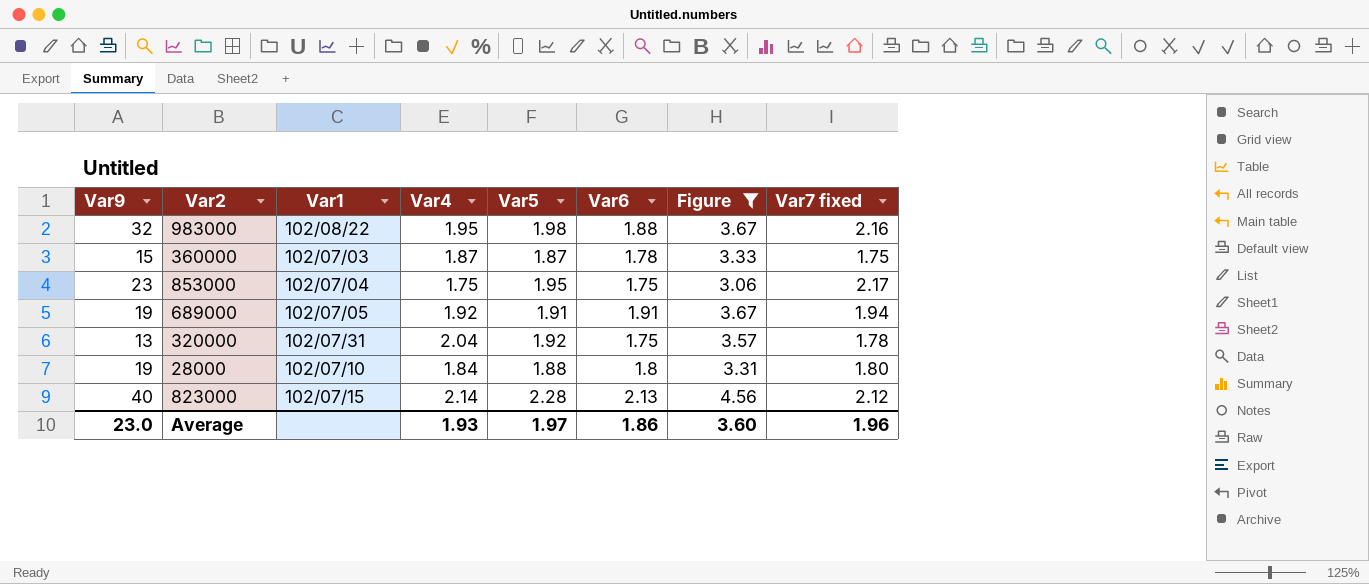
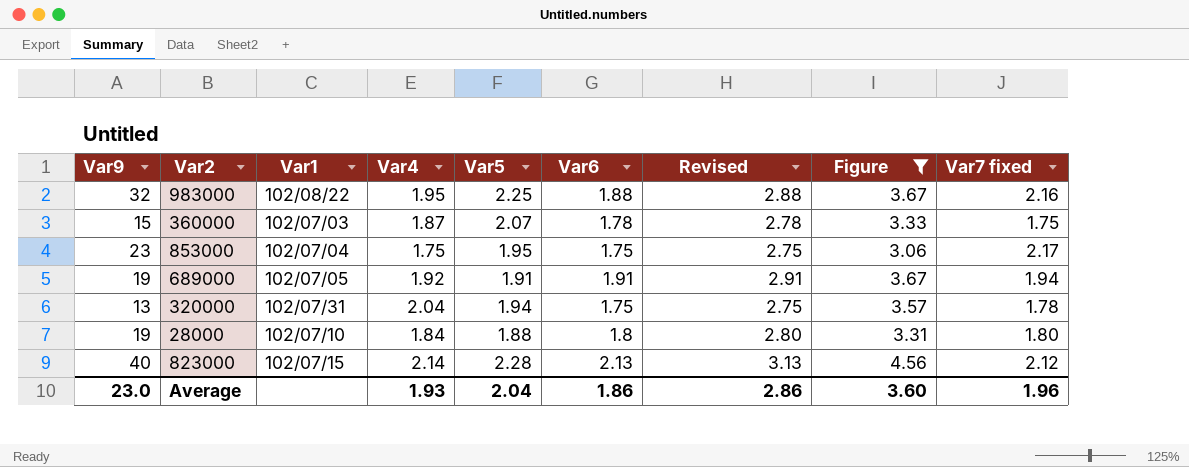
column Revised | formula: none -> [Var6] + 1
983000 | Var5: 1.98 -> 2.25
360000 | Var5: 1.87 -> 2.07
320000 | Var5: 1.92 -> 1.94
Average | Var5: 1.97 -> 2.04

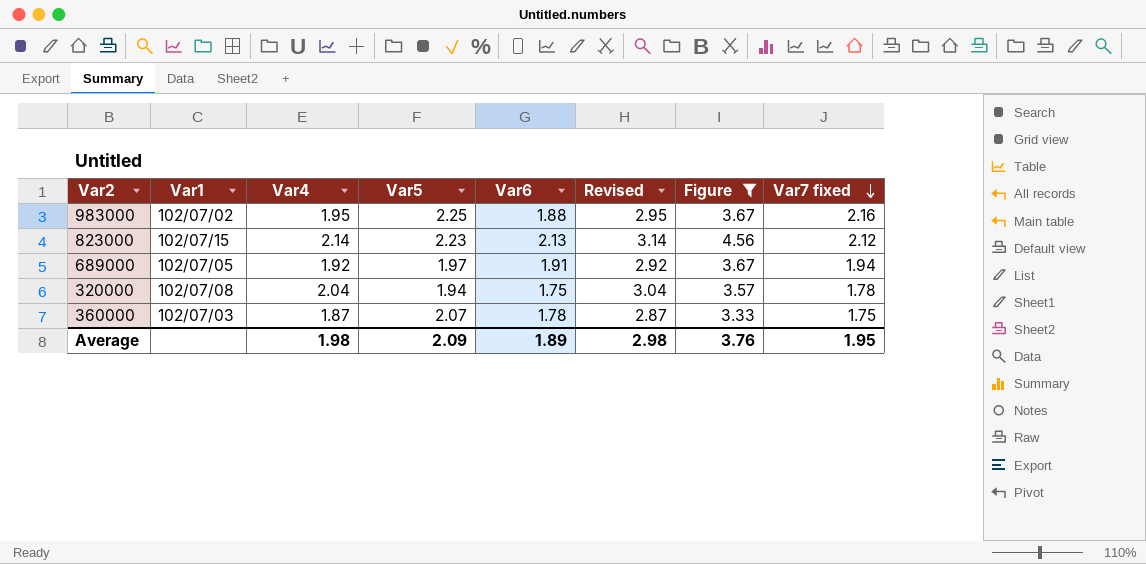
row order: none -> Var7 fixed descending
column Var9 | position: 1 -> none
column Revised | formula: [Var6] + 1 -> [Var4] + 1
row 853000: 23 | 102/07/04 | 1.75 | 1.95 | 1.75 | 2.75 | 3.06 | 2.17 -> none
row 28000: 19 | 102/07/10 | 1.84 | 1.88 | 1.8 | 2.80 | 3.31 | 1.80 -> none
983000 | Var1: 102/08/22 -> 102/07/02
823000 | Var5: 2.28 -> 2.23
689000 | Var5: 1.91 -> 1.97
320000 | Var1: 102/07/31 -> 102/07/08
Average | Var4: 1.93 -> 1.98
Average | Var5: 2.04 -> 2.09
Average | Var6: 1.86 -> 1.89
Average | Revised: 2.86 -> 2.98
Average | Figure: 3.60 -> 3.76
Average | Var7 fixed: 1.96 -> 1.95

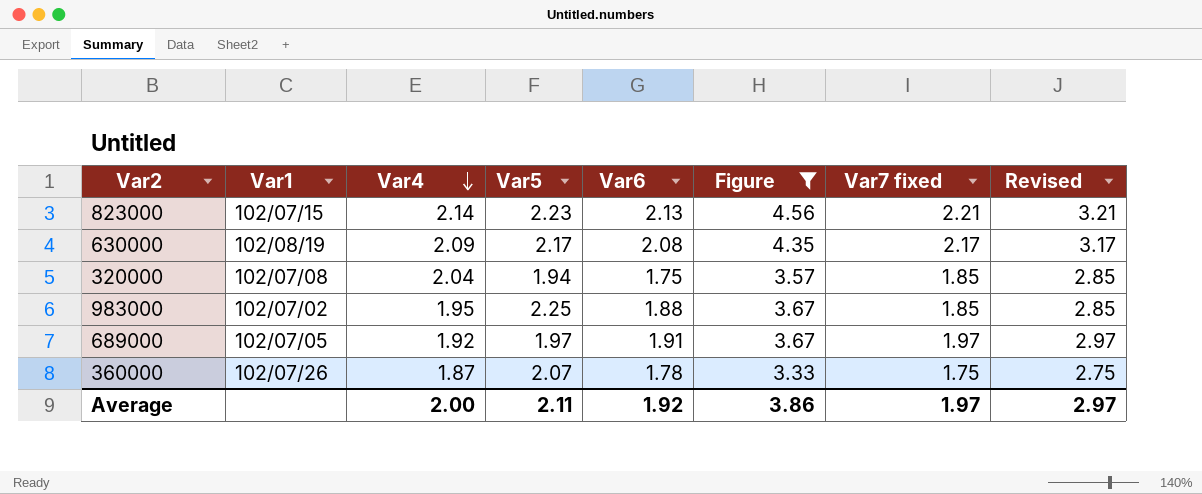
row order: Var7 fixed descending -> Var4 descending
column Revised | formula: [Var4] + 1 -> [Var7 fixed] + 1
column Revised | position: 6 -> 8
823000 | Var7 fixed: 2.12 -> 2.21
row 630000: none -> 102/08/19 | 2.09 | 2.17 | 2.08 | 4.35 | 2.17 | 3.17
320000 | Var7 fixed: 1.78 -> 1.85
983000 | Var7 fixed: 2.16 -> 1.85
689000 | Var7 fixed: 1.94 -> 1.97
360000 | Var1: 102/07/03 -> 102/07/26
Average | Var4: 1.98 -> 2.00
Average | Var5: 2.09 -> 2.11
Average | Var6: 1.89 -> 1.92
Average | Figure: 3.76 -> 3.86
Average | Var7 fixed: 1.95 -> 1.97
Average | Revised: 2.98 -> 2.97

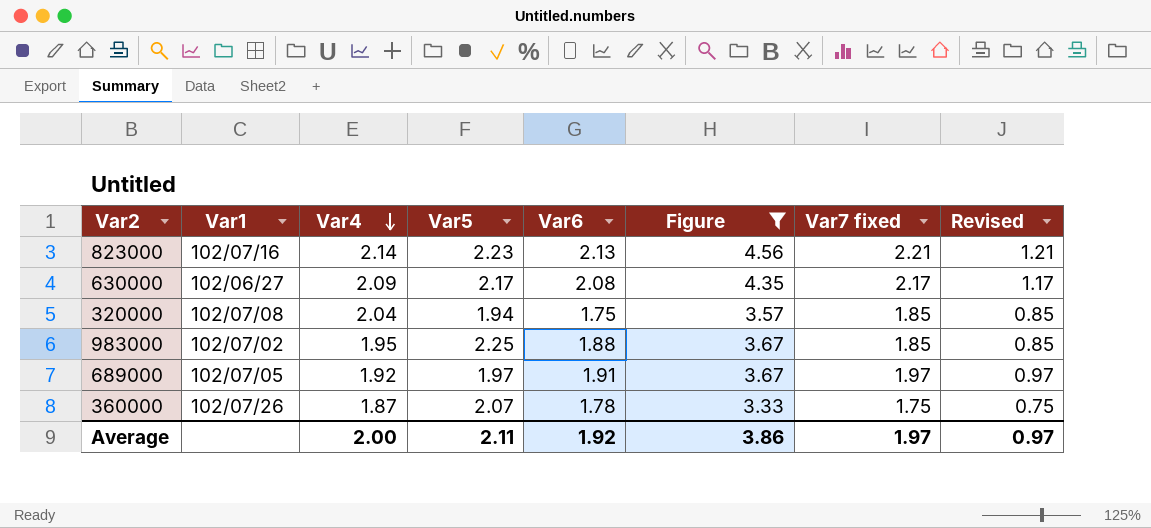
column Revised | formula: [Var7 fixed] + 1 -> [Var7 fixed] - 1
823000 | Var1: 102/07/15 -> 102/07/16
630000 | Var1: 102/08/19 -> 102/06/27
Average | Revised: 2.97 -> 0.97

